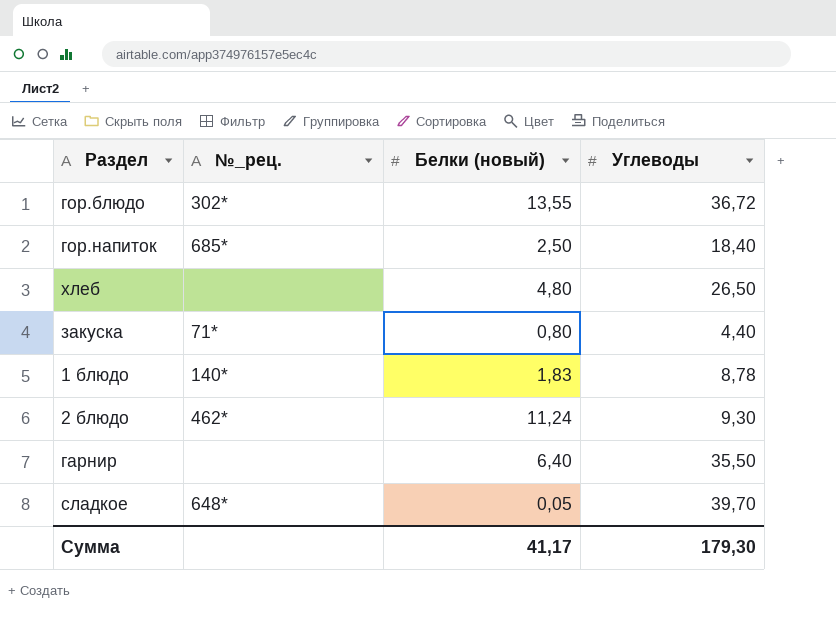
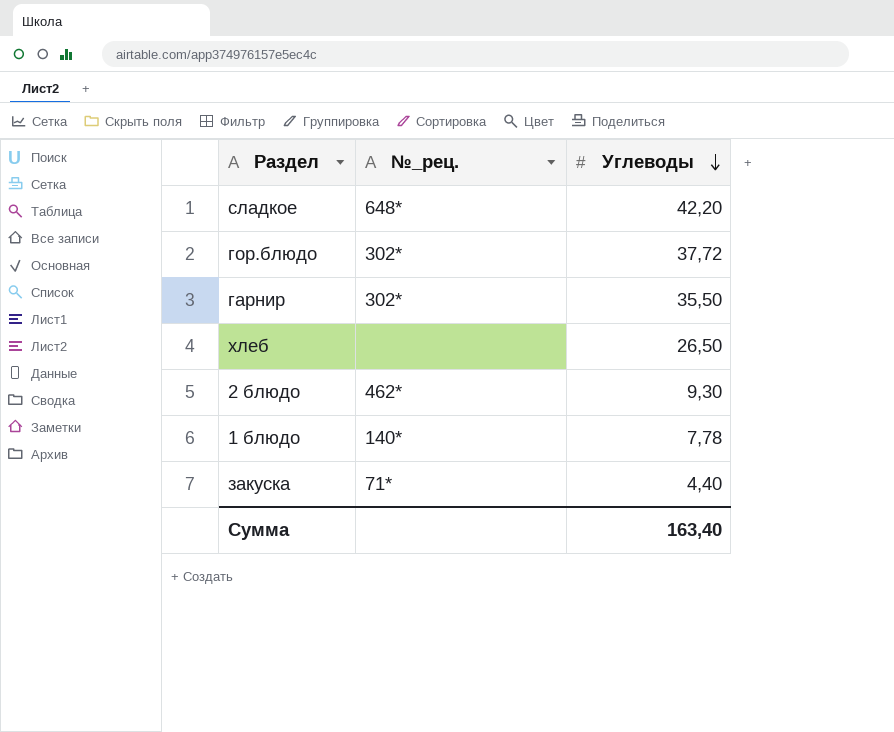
row order: none -> Углеводы descending
column Белки (новый) | position: 3 -> none
row гор.напиток: 685* | 2,50 | 18,40 -> none
сладкое | Углеводы: 39,70 -> 42,20
гор.блюдо | Углеводы: 36,72 -> 37,72
гарнир | №_рец.: none -> 302*
1 блюдо | Углеводы: 8,78 -> 7,78
Сумма | Углеводы: 179,30 -> 163,40

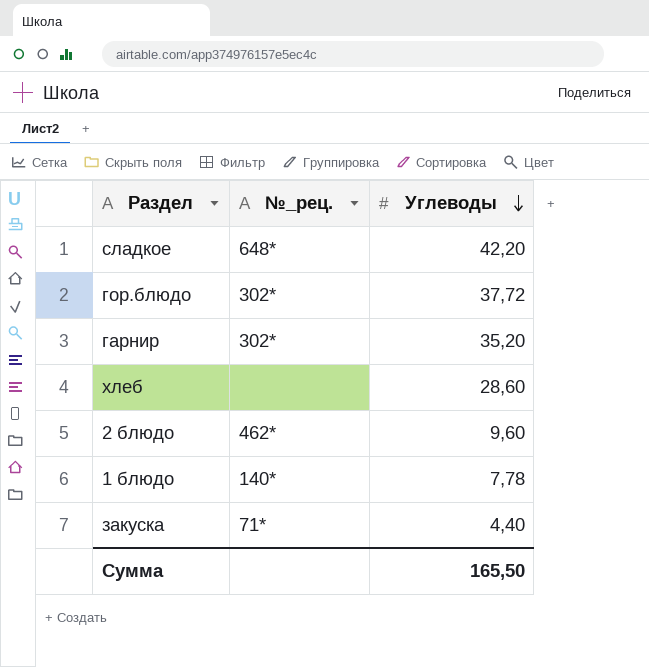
гарнир | Углеводы: 35,50 -> 35,20
хлеб | Углеводы: 26,50 -> 28,60
2 блюдо | Углеводы: 9,30 -> 9,60
Сумма | Углеводы: 163,40 -> 165,50

